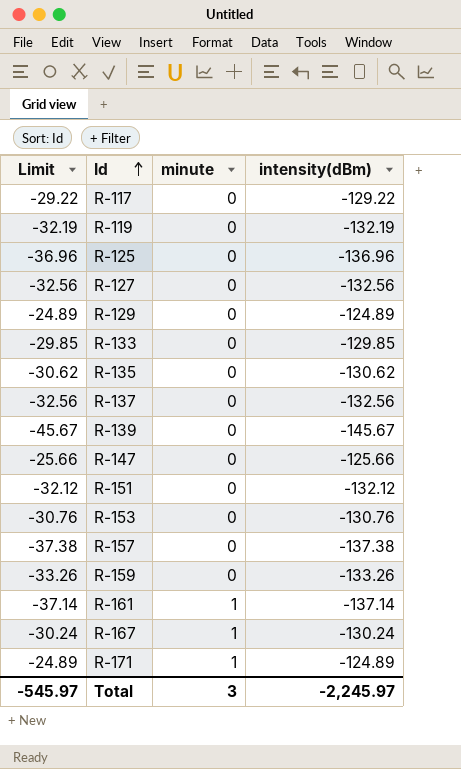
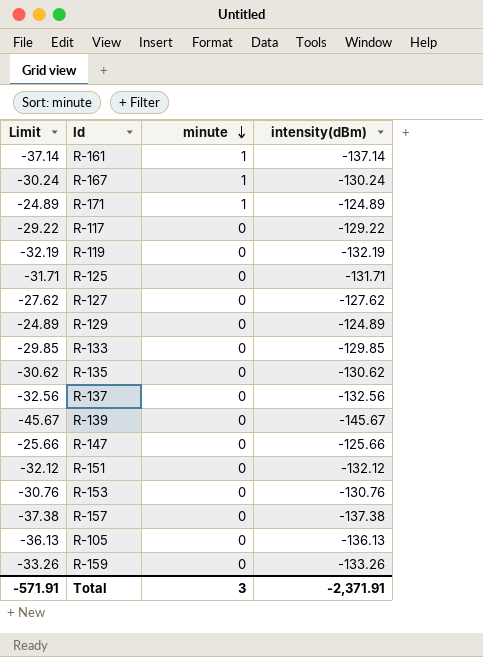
row order: Id ascending -> minute descending
R-125 | Limit: -36.96 -> -31.71
R-125 | intensity(dBm): -136.96 -> -131.71
R-127 | Limit: -32.56 -> -27.62
R-127 | intensity(dBm): -132.56 -> -127.62
row R-105: none -> -36.13 | 0 | -136.13
Total | Limit: -545.97 -> -571.91
Total | intensity(dBm): -2,245.97 -> -2,371.91

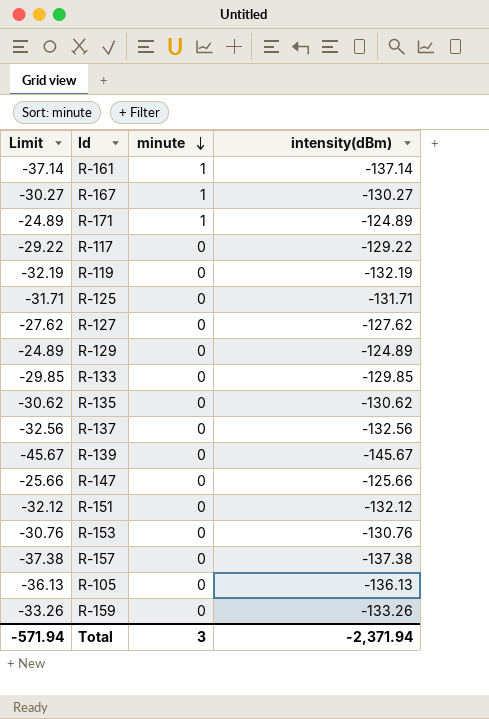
R-167 | Limit: -30.24 -> -30.27
R-167 | intensity(dBm): -130.24 -> -130.27
Total | Limit: -571.91 -> -571.94
Total | intensity(dBm): -2,371.91 -> -2,371.94

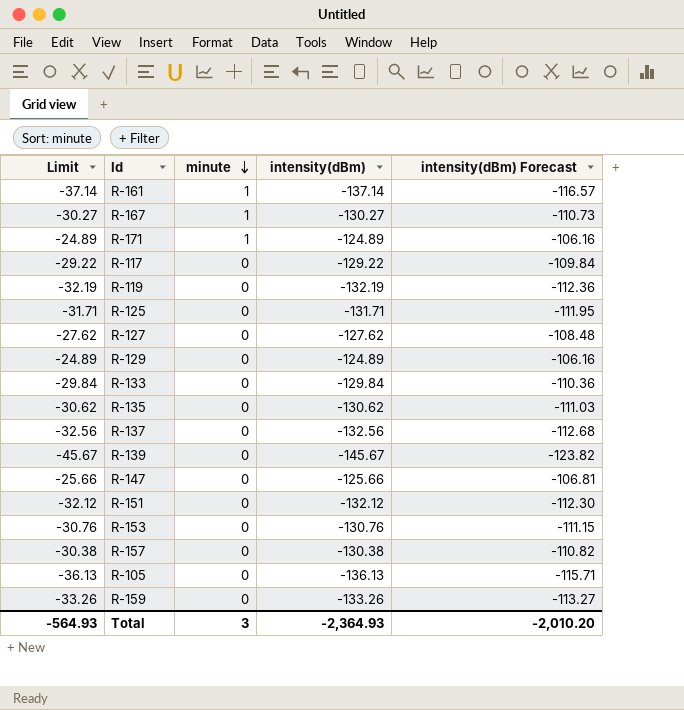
column intensity(dBm) Forecast | formula: none -> [intensity(dBm)] * 0.85
R-133 | Limit: -29.85 -> -29.84
R-133 | intensity(dBm): -129.85 -> -129.84
R-157 | Limit: -37.38 -> -30.38
R-157 | intensity(dBm): -137.38 -> -130.38
Total | Limit: -571.94 -> -564.93
Total | intensity(dBm): -2,371.94 -> -2,364.93

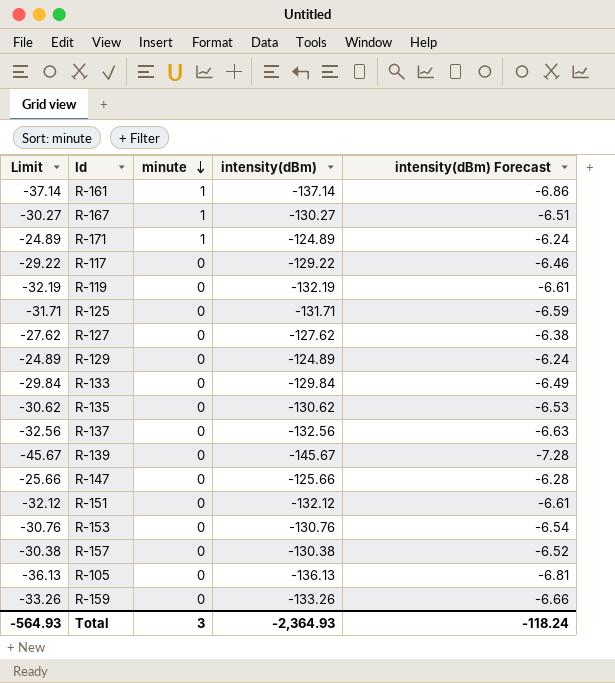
column intensity(dBm) Forecast | formula: [intensity(dBm)] * 0.85 -> [intensity(dBm)] * 0.05
Total | intensity(dBm) Forecast: -2,010.20 -> -118.24

